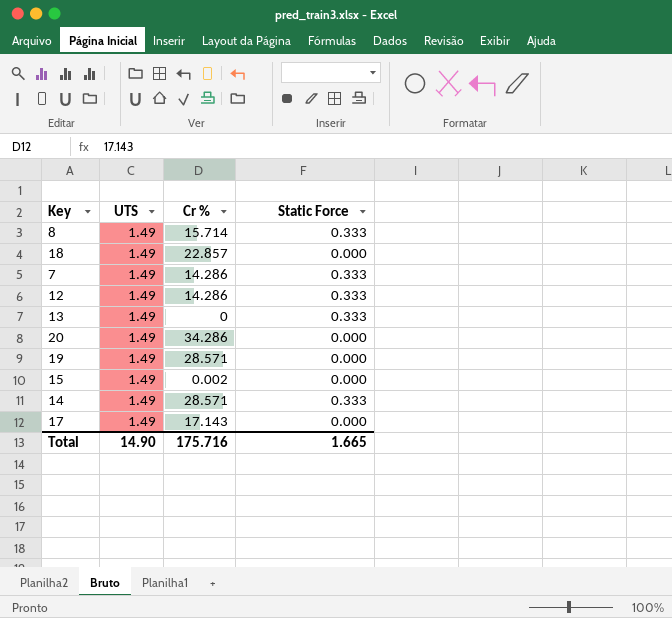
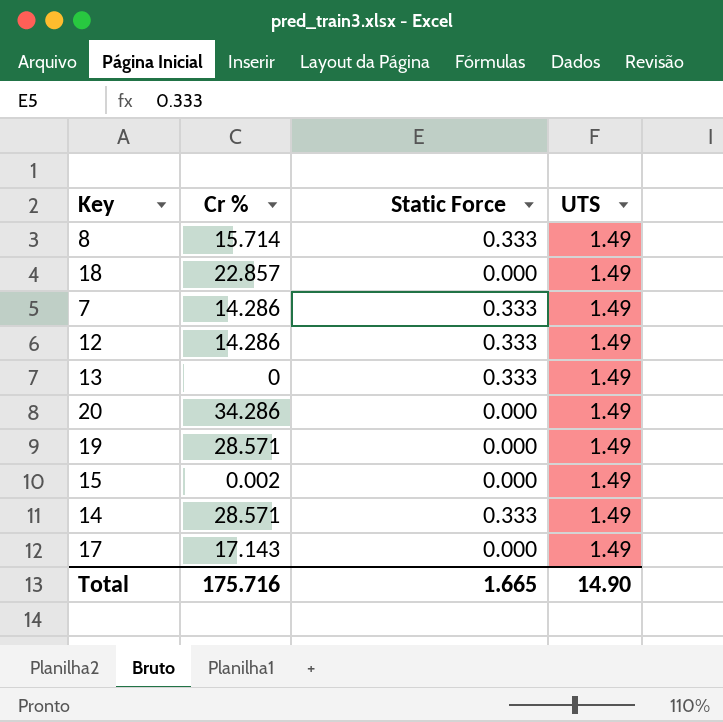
column UTS | position: 2 -> 4

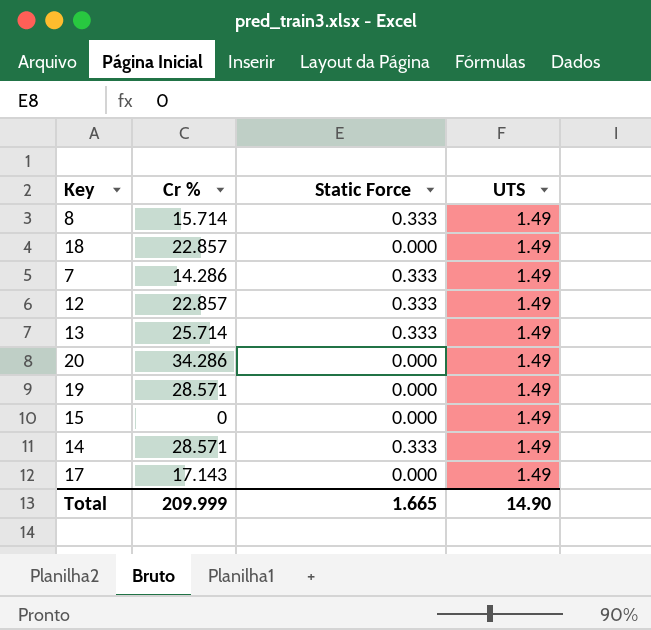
12 | Cr %: 14.286 -> 22.857
13 | Cr %: 0 -> 25.714
15 | Cr %: 0.002 -> 0
Total | Cr %: 175.716 -> 209.999

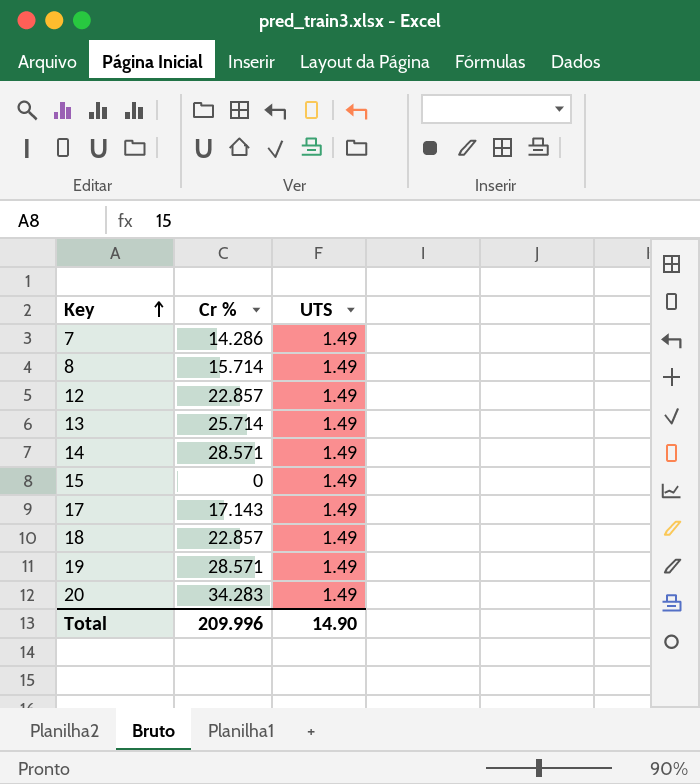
row order: none -> Key ascending
column Static Force | position: 3 -> none
20 | Cr %: 34.286 -> 34.283
Total | Cr %: 209.999 -> 209.996

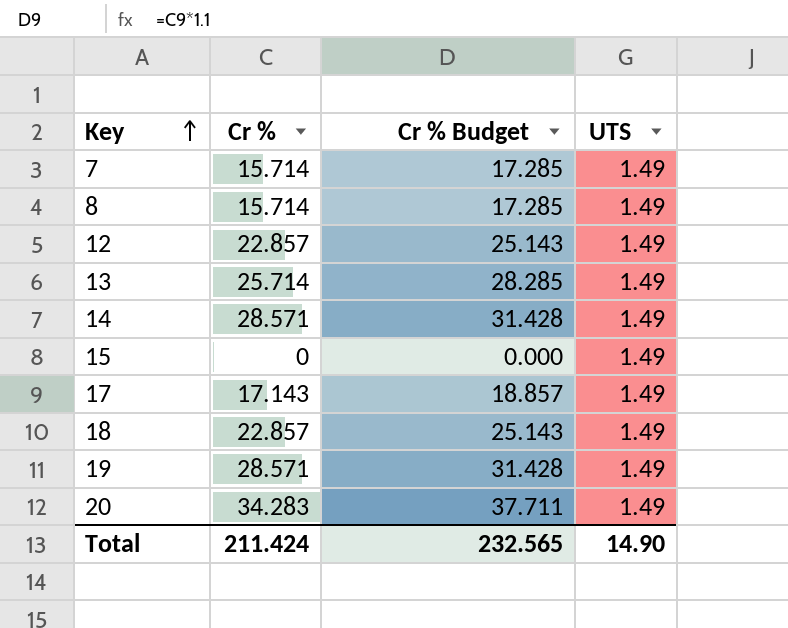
column Cr % Budget | formula: none -> [Cr %] * 1.1
7 | Cr %: 14.286 -> 15.714
Total | Cr %: 209.996 -> 211.424

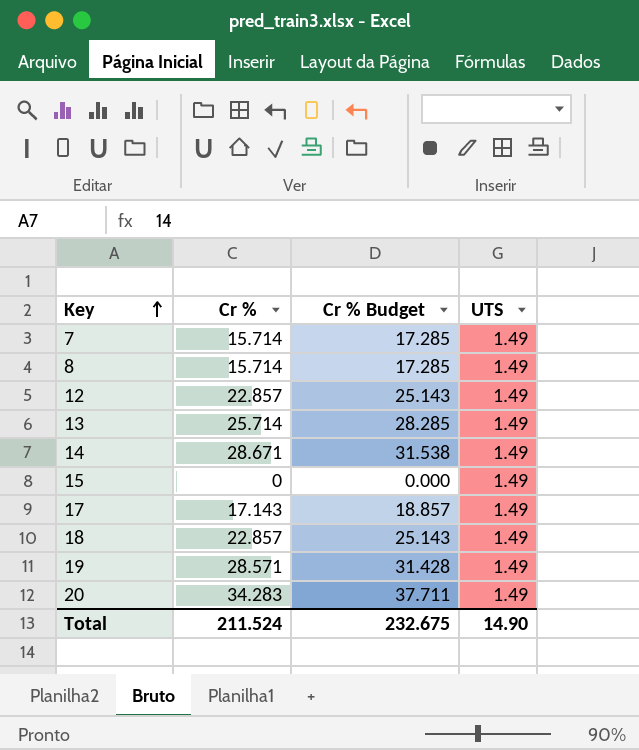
14 | Cr %: 28.571 -> 28.671
14 | Cr % Budget: 31.428 -> 31.538
Total | Cr %: 211.424 -> 211.524
Total | Cr % Budget: 232.565 -> 232.675

